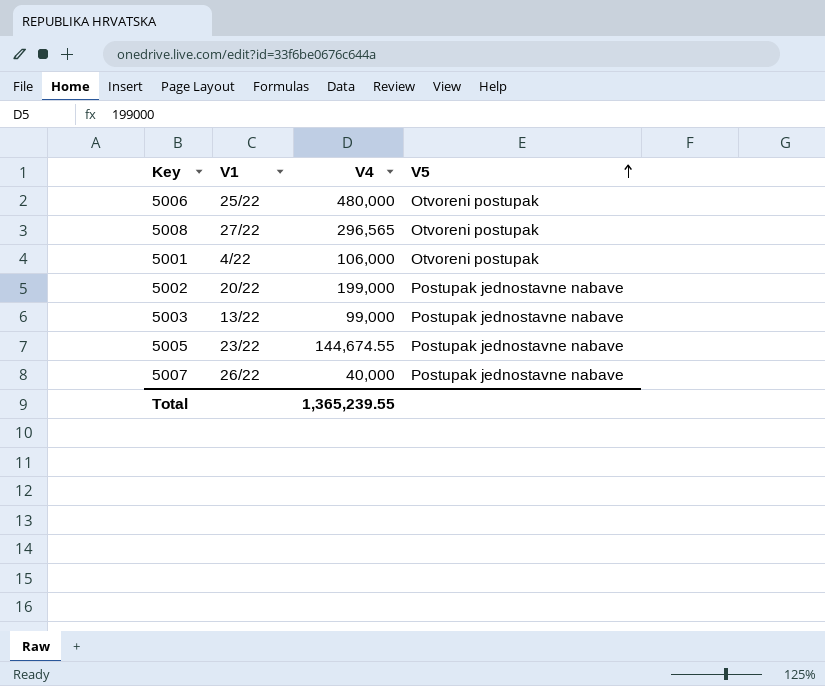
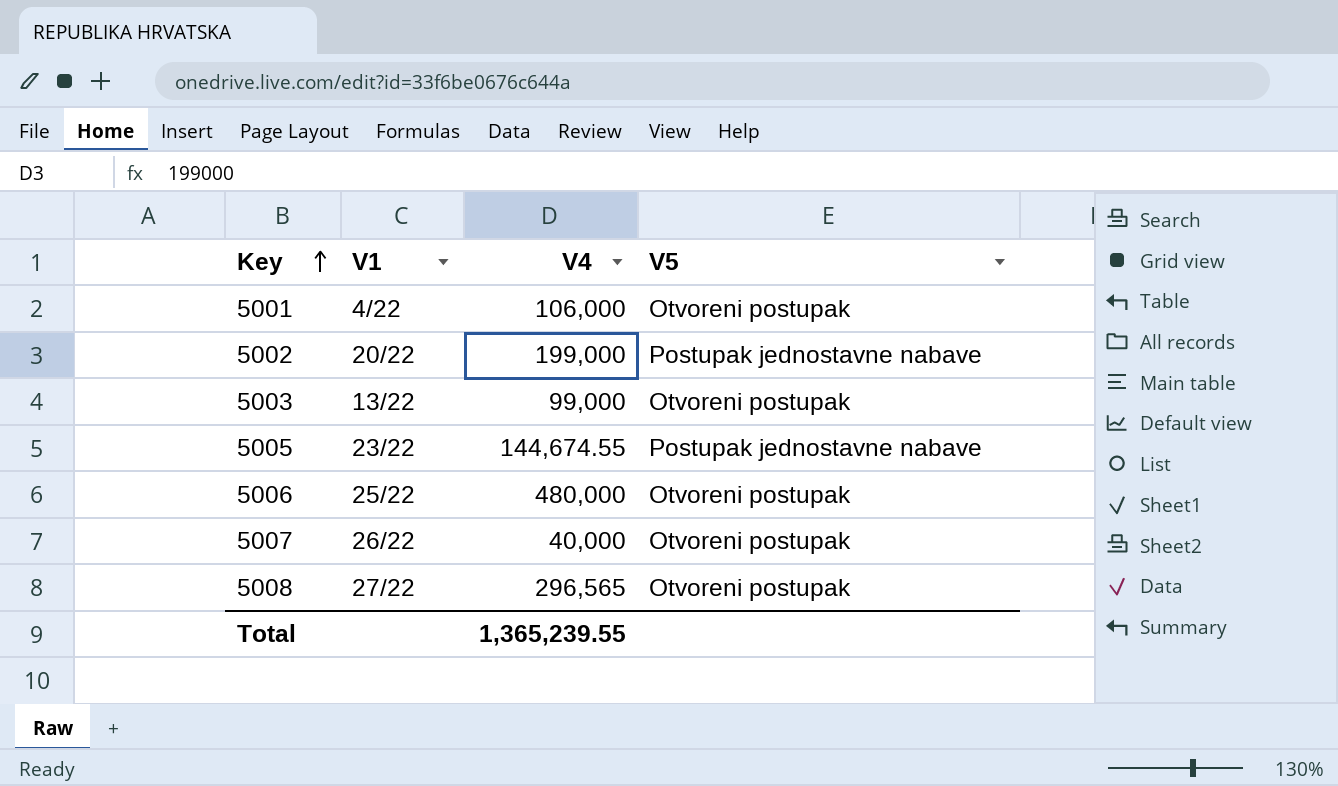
row order: V5 ascending -> Key ascending
5003 | V5: Postupak jednostavne nabave -> Otvoreni postupak
5007 | V5: Postupak jednostavne nabave -> Otvoreni postupak

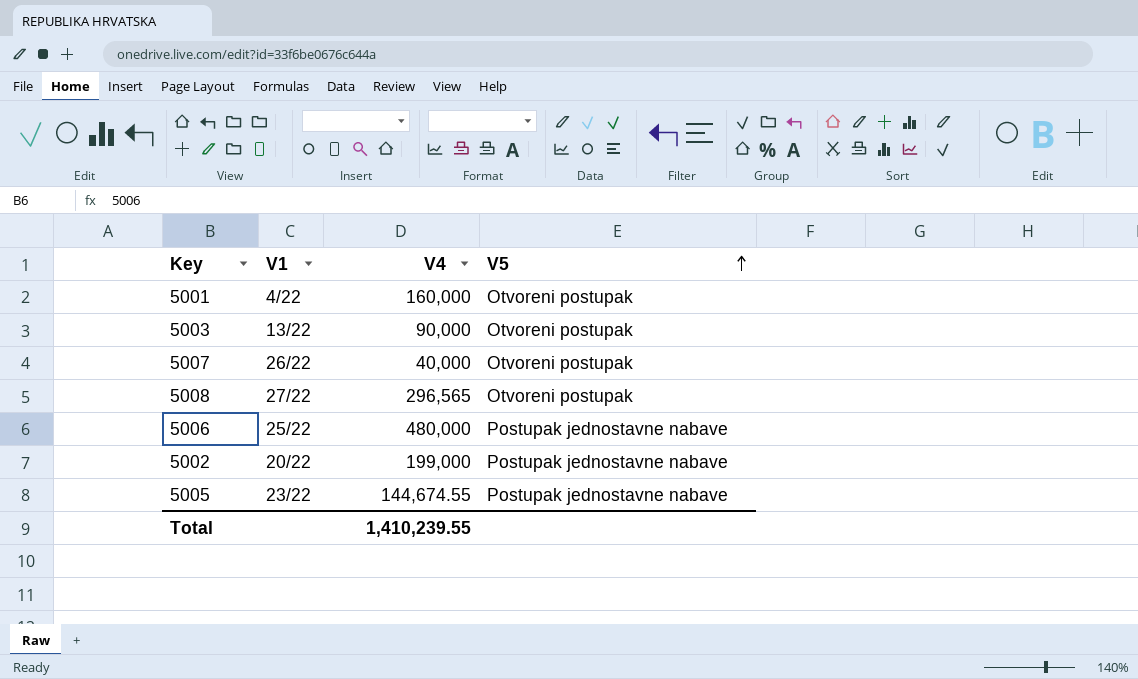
row order: Key ascending -> V5 ascending
5001 | V4: 106,000 -> 160,000
5003 | V4: 99,000 -> 90,000
5006 | V5: Otvoreni postupak -> Postupak jednostavne nabave
Total | V4: 1,365,239.55 -> 1,410,239.55

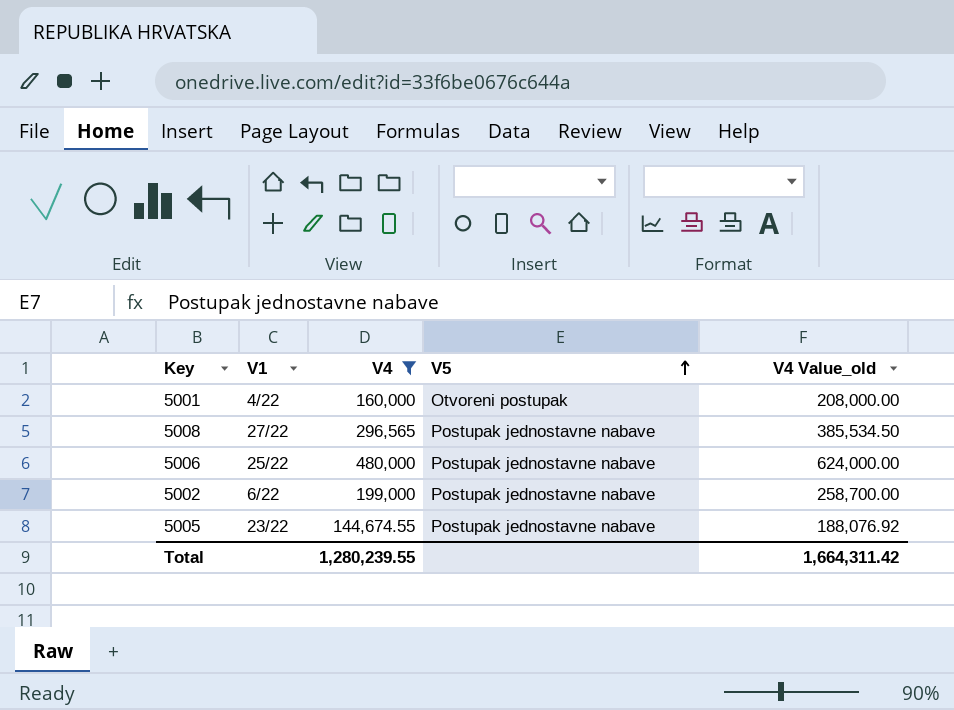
filter: none -> V4 >= 144,674.55
column V4 Value_old | formula: none -> [V4] * 1.3
5008 | V5: Otvoreni postupak -> Postupak jednostavne nabave
5002 | V1: 20/22 -> 6/22
Total | V4: 1,410,239.55 -> 1,280,239.55

